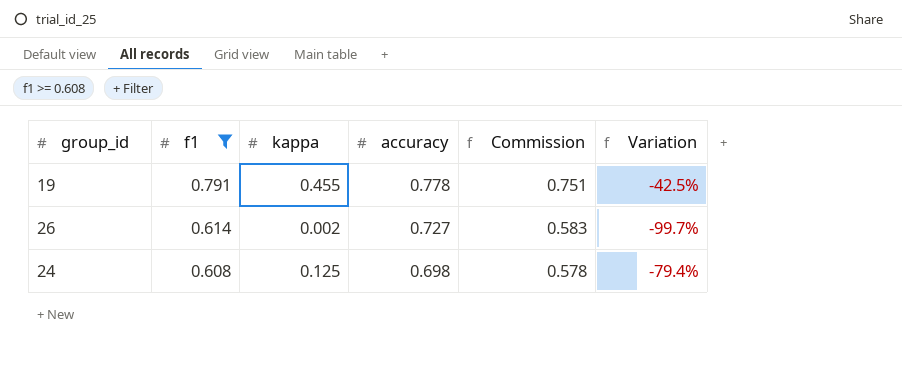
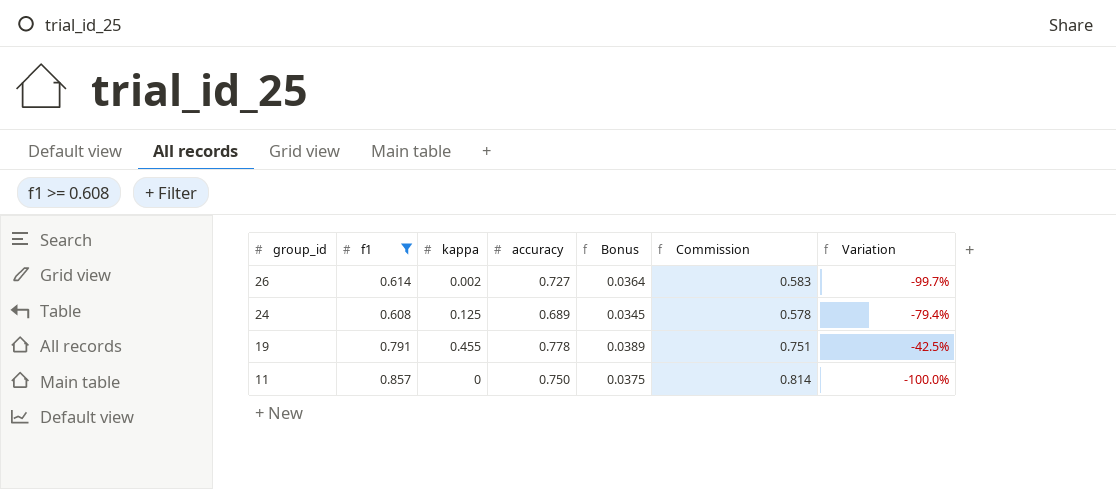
row order: f1 descending -> group_id descending
column Bonus | formula: none -> [accuracy] * 0.05
24 | accuracy: 0.698 -> 0.689
row 11: none -> 0.857 | 0 | 0.750 | 0.0375 | 0.814 | -100.0%

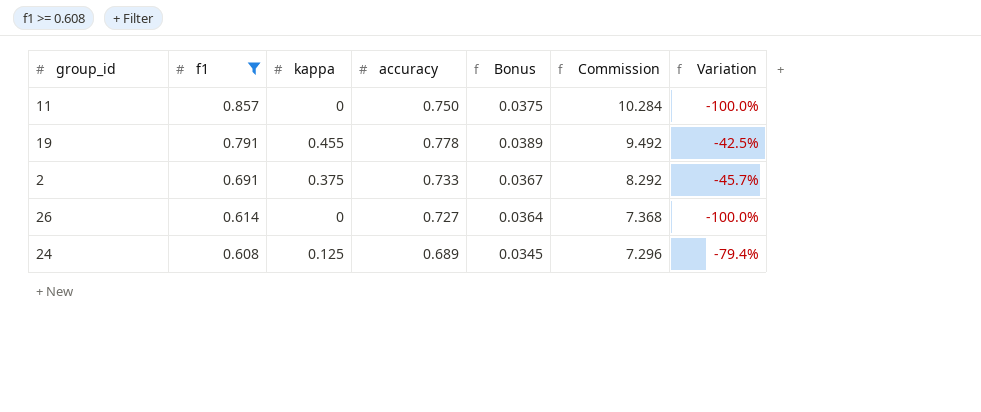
row order: group_id descending -> f1 descending
column Commission | formula: [f1] * 0.95 -> [f1] * 12
row 2: none -> 0.691 | 0.375 | 0.733 | 0.0367 | 8.292 | -45.7%
26 | kappa: 0.002 -> 0
26 | Variation: -99.7% -> -100.0%

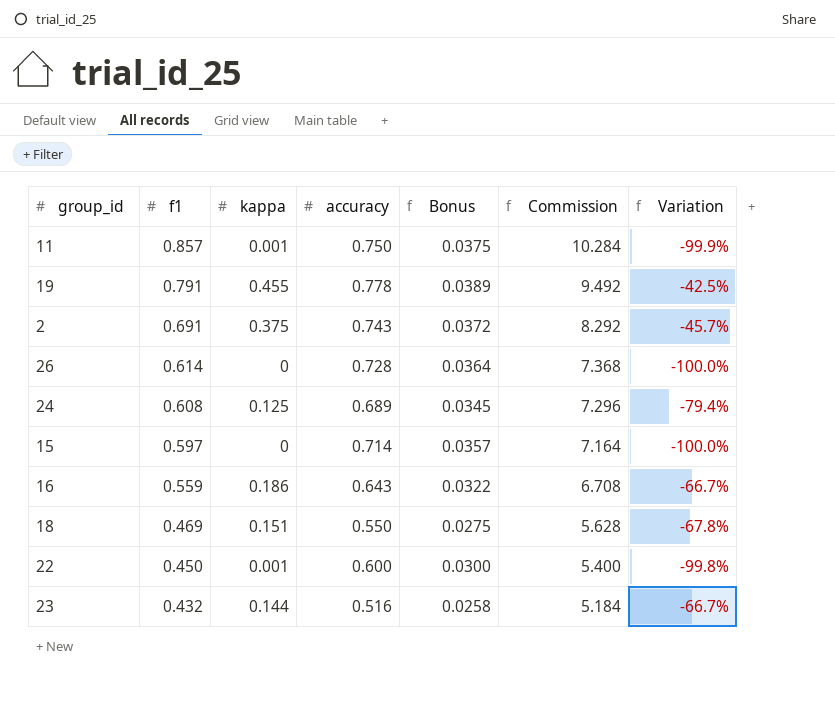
filter: f1 >= 0.608 -> none
11 | kappa: 0 -> 0.001
11 | Variation: -100.0% -> -99.9%
2 | accuracy: 0.733 -> 0.743
2 | Bonus: 0.0367 -> 0.0372
26 | accuracy: 0.727 -> 0.728

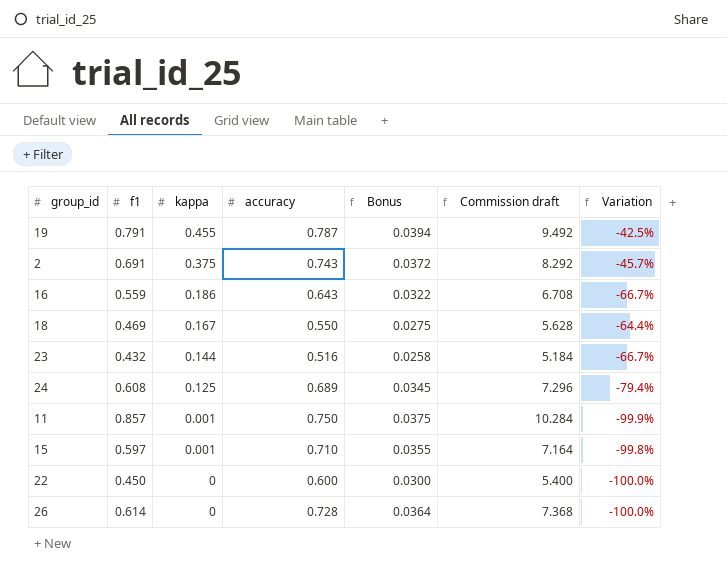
row order: f1 descending -> kappa descending
column name: Commission -> Commission draft
19 | accuracy: 0.778 -> 0.787
19 | Bonus: 0.0389 -> 0.0394
18 | kappa: 0.151 -> 0.167
18 | Variation: -67.8% -> -64.4%
15 | kappa: 0 -> 0.001
15 | accuracy: 0.714 -> 0.710
15 | Bonus: 0.0357 -> 0.0355
15 | Variation: -100.0% -> -99.8%
22 | kappa: 0.001 -> 0
22 | Variation: -99.8% -> -100.0%

